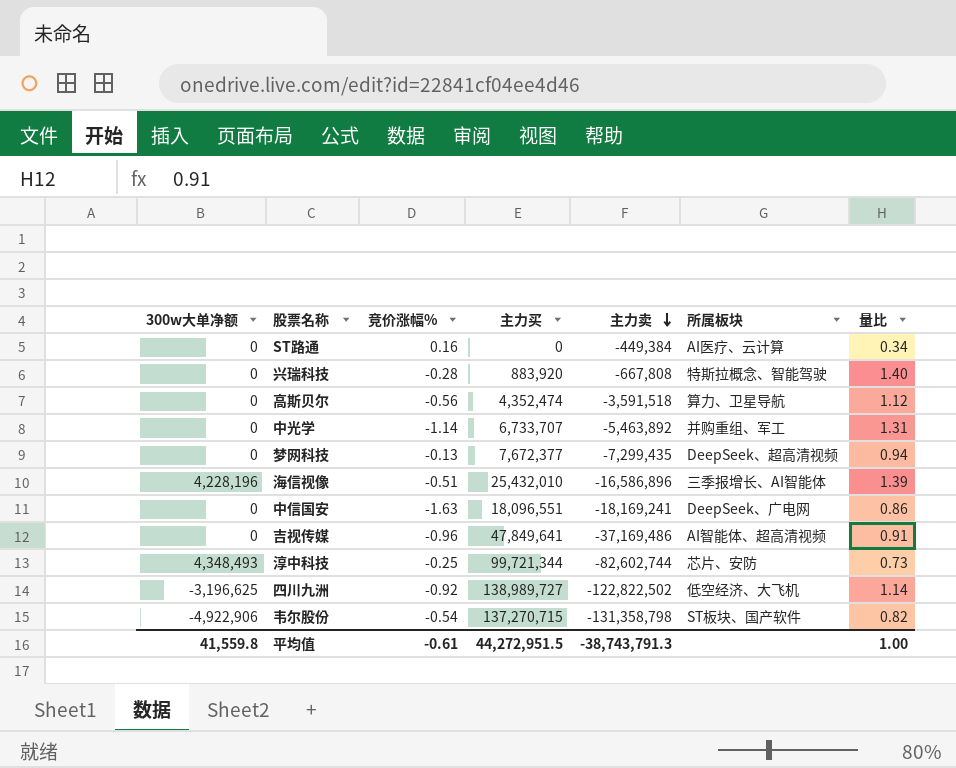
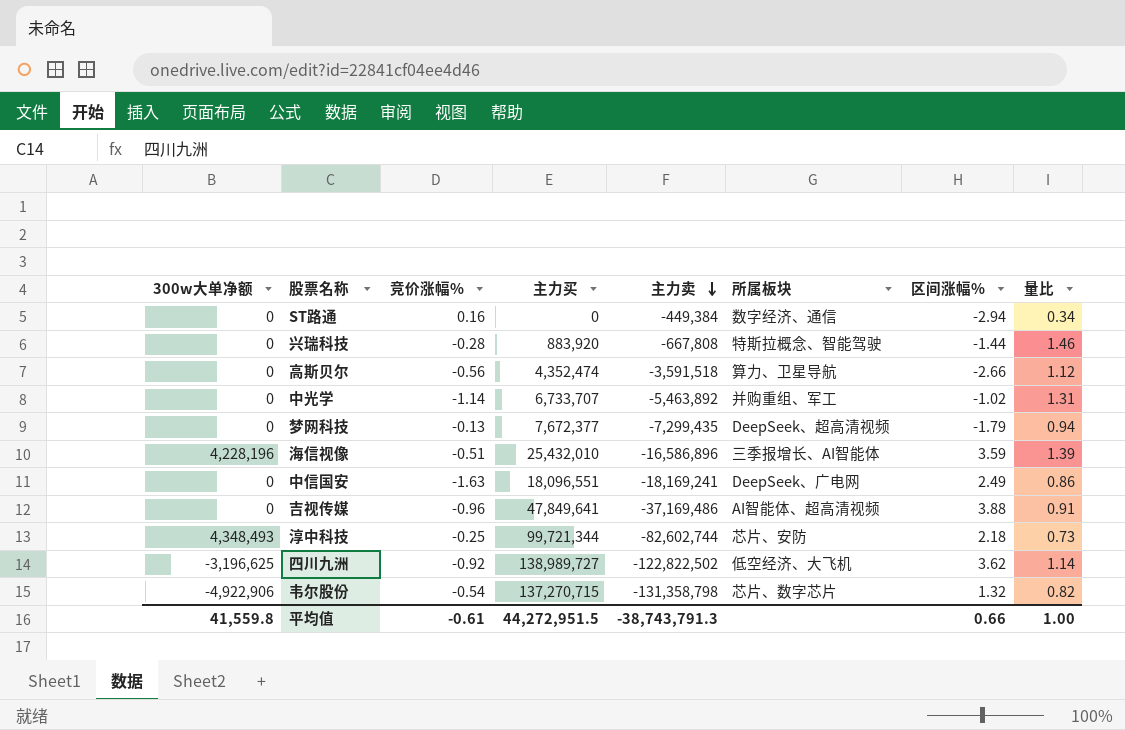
column 区间涨幅% | position: none -> 7
ST路通 | 所属板块: AI医疗、云计算 -> 数字经济、通信
兴瑞科技 | 量比: 1.40 -> 1.46
韦尔股份 | 所属板块: ST板块、国产软件 -> 芯片、数字芯片

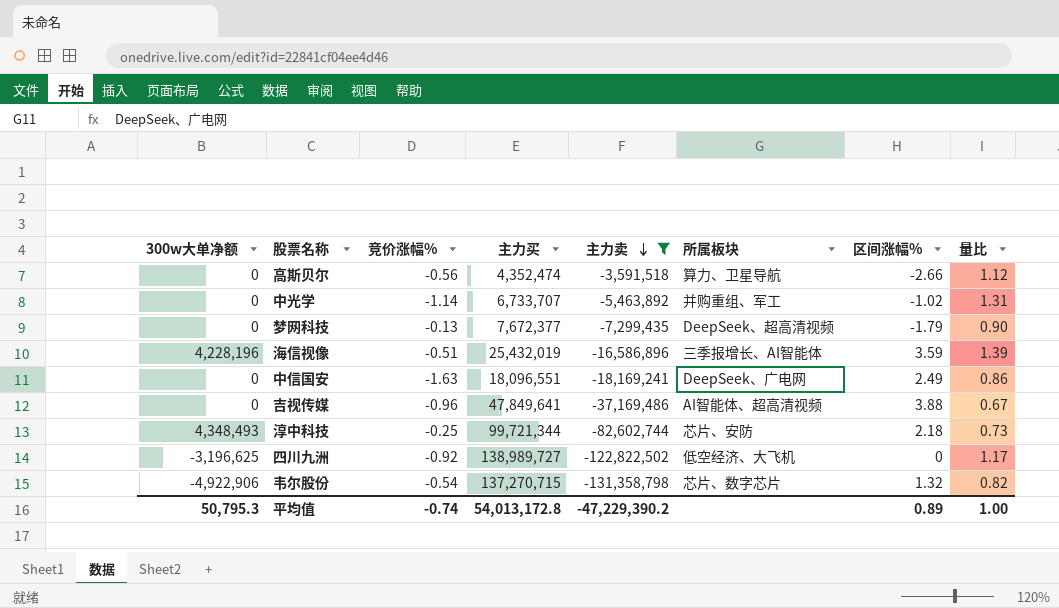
filter: none -> 主力卖 <= -3,591,518
梦网科技 | 量比: 0.94 -> 0.90
海信视像 | 主力买: 25,432,010 -> 25,432,019
吉视传媒 | 量比: 0.91 -> 0.67
四川九洲 | 区间涨幅%: 3.62 -> 0
四川九洲 | 量比: 1.14 -> 1.17
平均值 | 300w大单净额: 41,559.8 -> 50,795.3
平均值 | 竞价涨幅%: -0.61 -> -0.74
平均值 | 主力买: 44,272,951.5 -> 54,013,172.8
平均值 | 主力卖: -38,743,791.3 -> -47,229,390.2
平均值 | 区间涨幅%: 0.66 -> 0.89

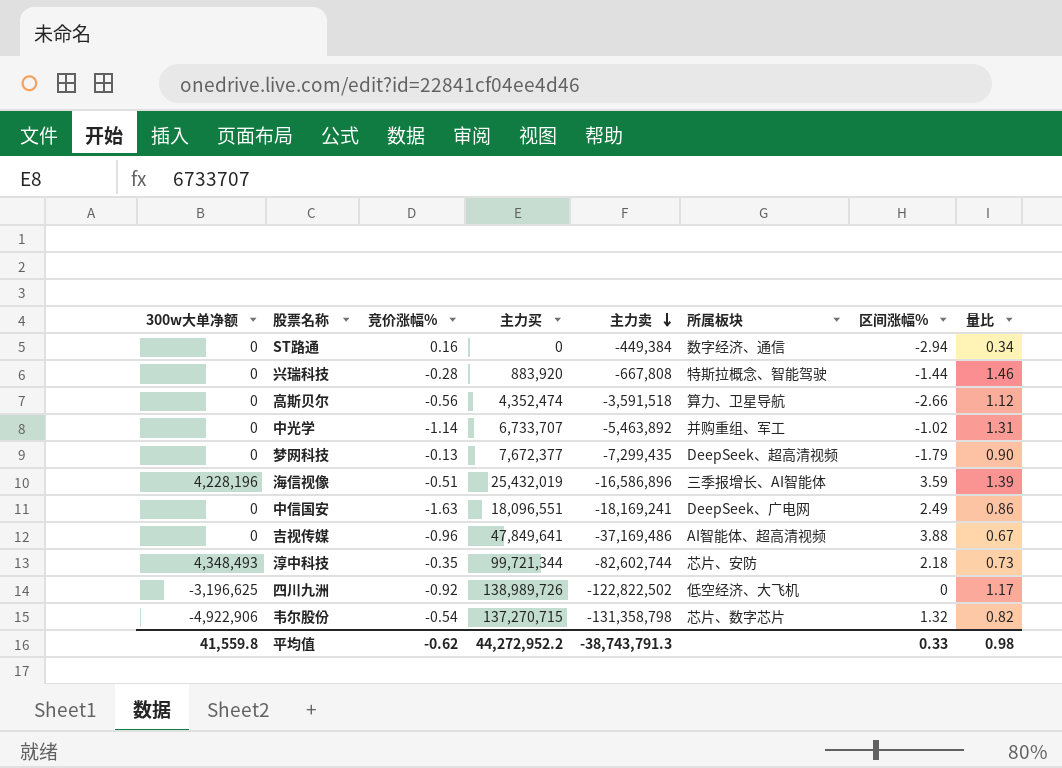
filter: 主力卖 <= -3,591,518 -> none
淳中科技 | 竞价涨幅%: -0.25 -> -0.35
四川九洲 | 主力买: 138,989,727 -> 138,989,726
平均值 | 300w大单净额: 50,795.3 -> 41,559.8
平均值 | 竞价涨幅%: -0.74 -> -0.62
平均值 | 主力买: 54,013,172.8 -> 44,272,952.2
平均值 | 主力卖: -47,229,390.2 -> -38,743,791.3
平均值 | 区间涨幅%: 0.89 -> 0.33
平均值 | 量比: 1.00 -> 0.98

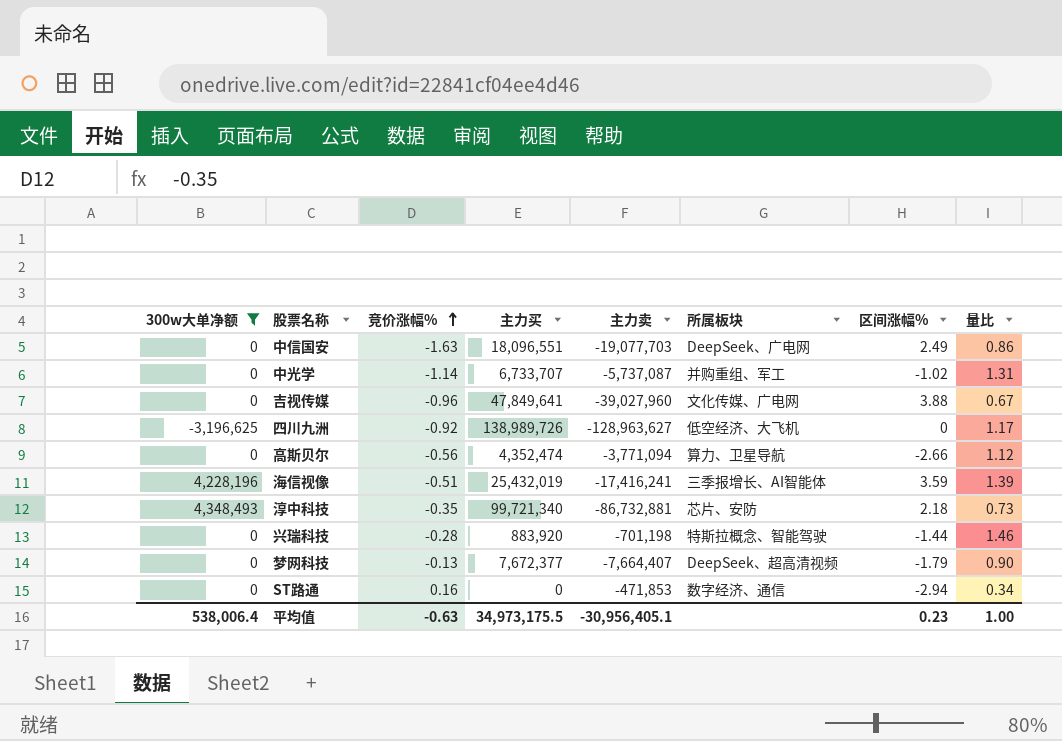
filter: none -> 300w大单净额 != -4,922,906
row order: 主力卖 descending -> 竞价涨幅% ascending
中信国安 | 主力卖: -18,169,241 -> -19,077,703
中光学 | 主力卖: -5,463,892 -> -5,737,087
吉视传媒 | 主力卖: -37,169,486 -> -39,027,960
吉视传媒 | 所属板块: AI智能体、超高清视频 -> 文化传媒、广电网
四川九洲 | 主力卖: -122,822,502 -> -128,963,627
高斯贝尔 | 主力卖: -3,591,518 -> -3,771,094
海信视像 | 主力卖: -16,586,896 -> -17,416,241
淳中科技 | 主力买: 99,721,344 -> 99,721,340
淳中科技 | 主力卖: -82,602,744 -> -86,732,881
兴瑞科技 | 主力卖: -667,808 -> -701,198
梦网科技 | 主力卖: -7,299,435 -> -7,664,407
ST路通 | 主力卖: -449,384 -> -471,853
平均值 | 300w大单净额: 41,559.8 -> 538,006.4
平均值 | 竞价涨幅%: -0.62 -> -0.63
平均值 | 主力买: 44,272,952.2 -> 34,973,175.5
平均值 | 主力卖: -38,743,791.3 -> -30,956,405.1
平均值 | 区间涨幅%: 0.33 -> 0.23
平均值 | 量比: 0.98 -> 1.00

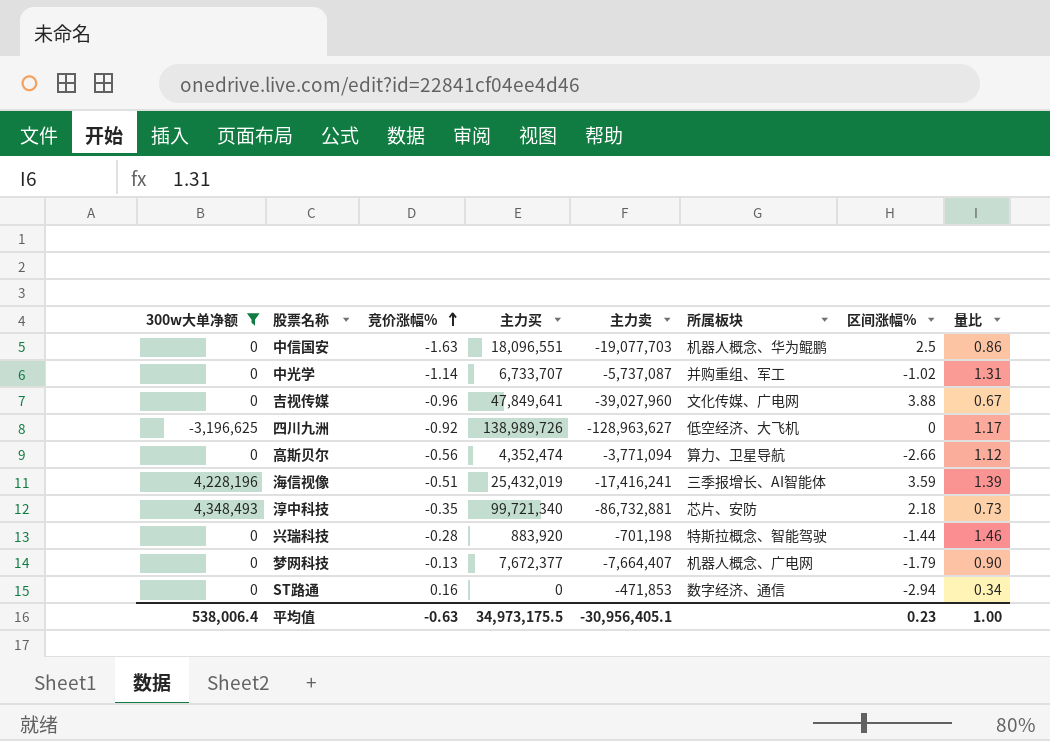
中信国安 | 所属板块: DeepSeek、广电网 -> 机器人概念、华为鲲鹏
中信国安 | 区间涨幅%: 2.49 -> 2.5
梦网科技 | 所属板块: DeepSeek、超高清视频 -> 机器人概念、广电网

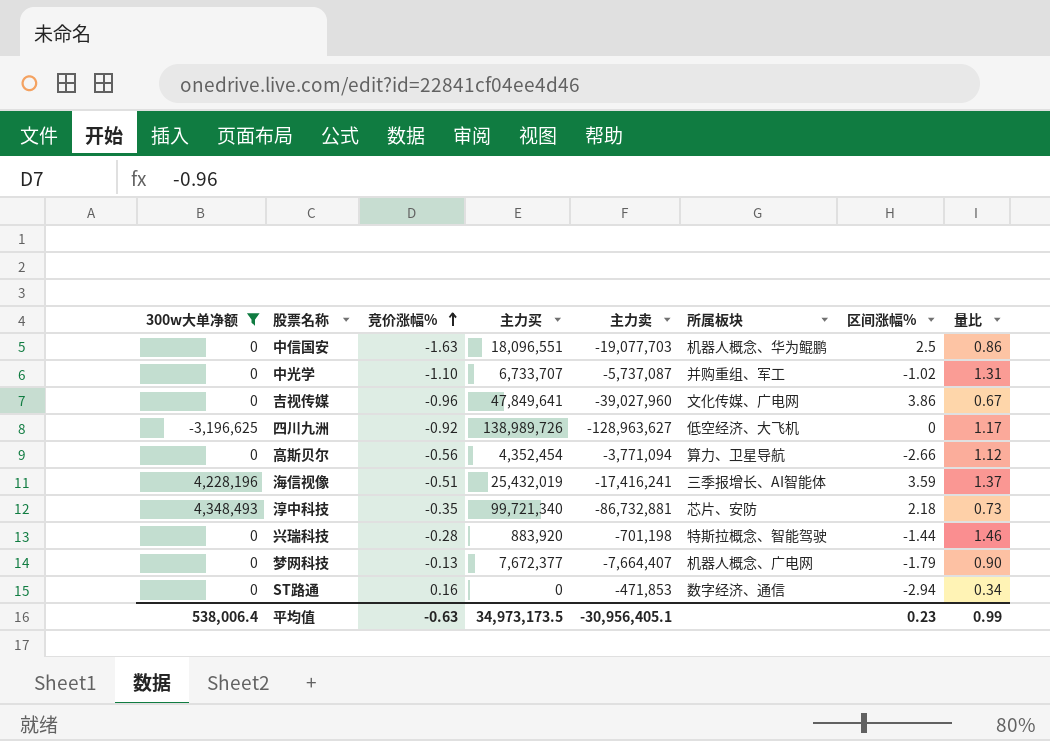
中光学 | 竞价涨幅%: -1.14 -> -1.10
吉视传媒 | 区间涨幅%: 3.88 -> 3.86
高斯贝尔 | 主力买: 4,352,474 -> 4,352,454
海信视像 | 量比: 1.39 -> 1.37
平均值 | 主力买: 34,973,175.5 -> 34,973,173.5
平均值 | 量比: 1.00 -> 0.99

